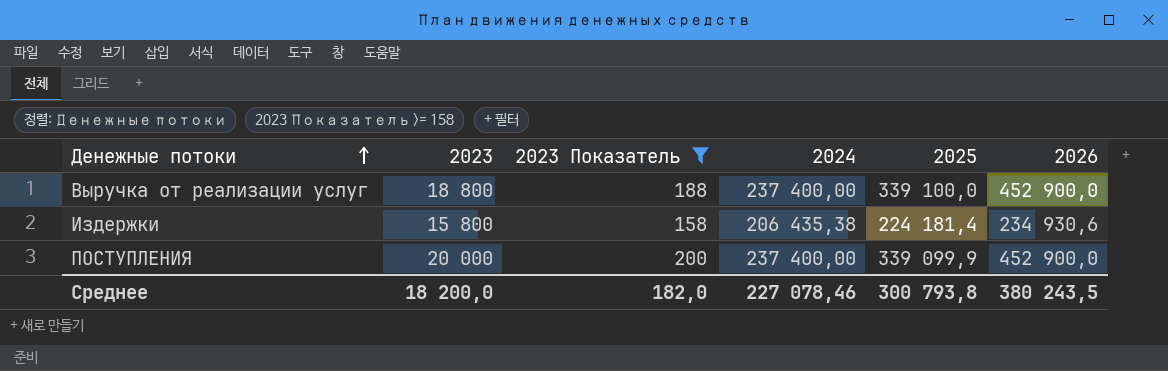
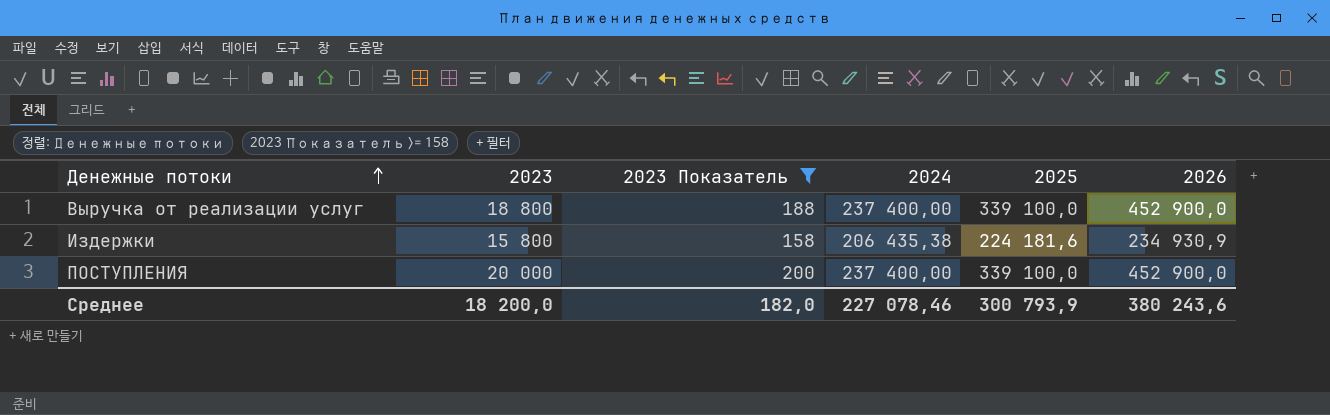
Издержки | 2025: 224 181,4 -> 224 181,6
Издержки | 2026: 234 930,6 -> 234 930,9
ПОСТУПЛЕНИЯ | 2025: 339 099,9 -> 339 100,0
Среднее | 2025: 300 793,8 -> 300 793,9
Среднее | 2026: 380 243,5 -> 380 243,6

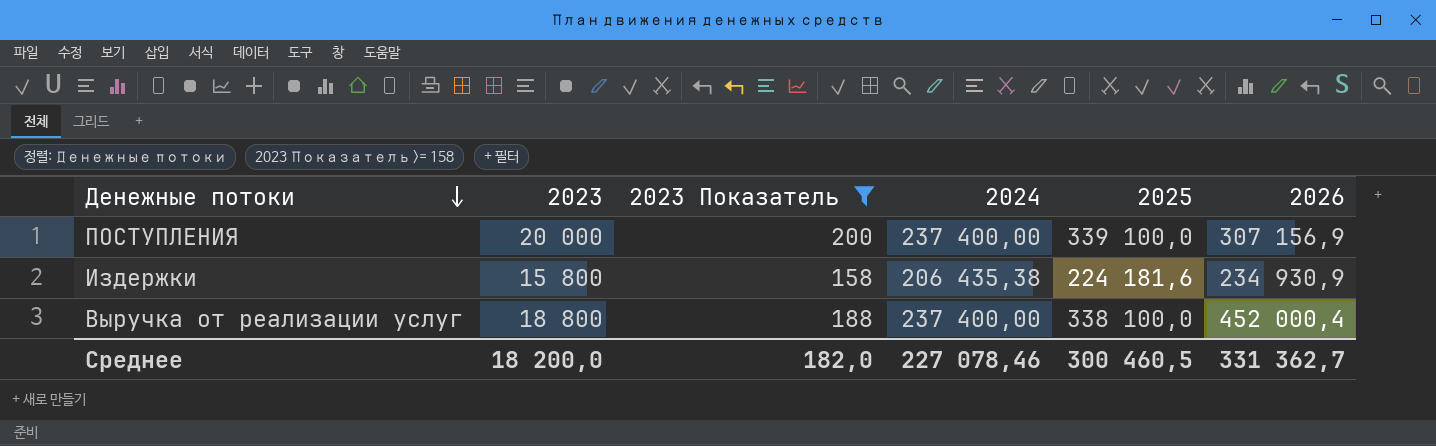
row order: Денежные потоки ascending -> Денежные потоки descending
ПОСТУПЛЕНИЯ | 2026: 452 900,0 -> 307 156,9
Выручка от реализации услуг | 2025: 339 100,0 -> 338 100,0
Выручка от реализации услуг | 2026: 452 900,0 -> 452 000,4
Среднее | 2025: 300 793,9 -> 300 460,5
Среднее | 2026: 380 243,6 -> 331 362,7

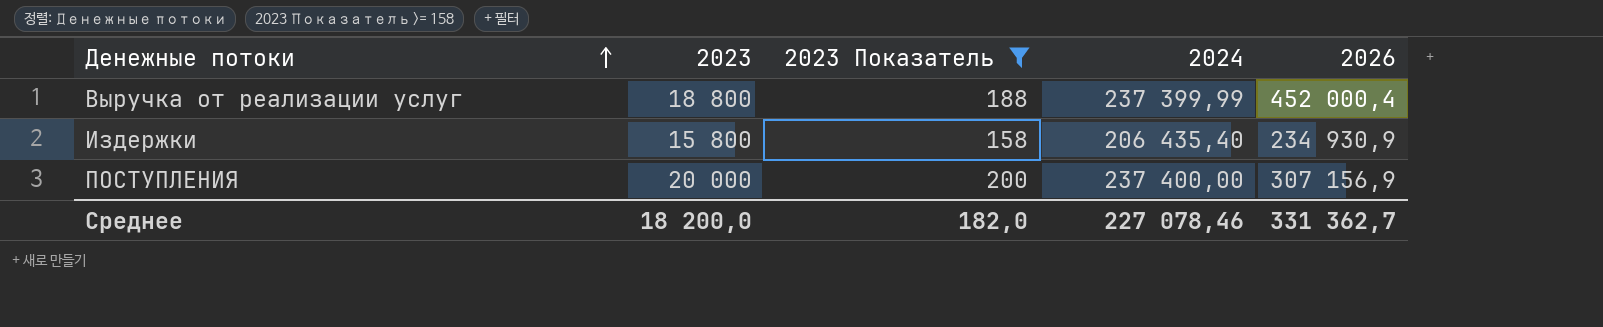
row order: Денежные потоки descending -> Денежные потоки ascending
column 2025 | position: 5 -> none
Выручка от реализации услуг | 2024: 237 400,00 -> 237 399,99
Издержки | 2024: 206 435,38 -> 206 435,40

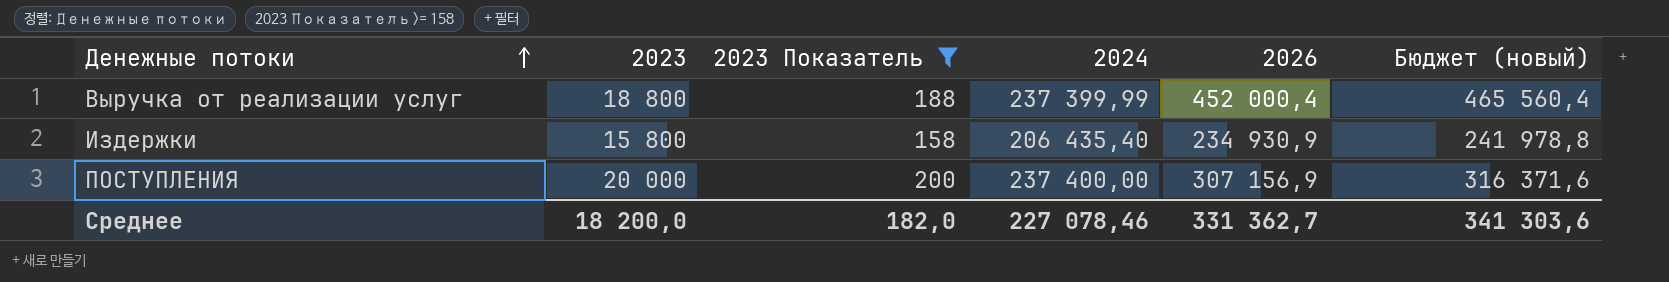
column Бюджет (новый) | formula: none -> [2026] * 1,03

